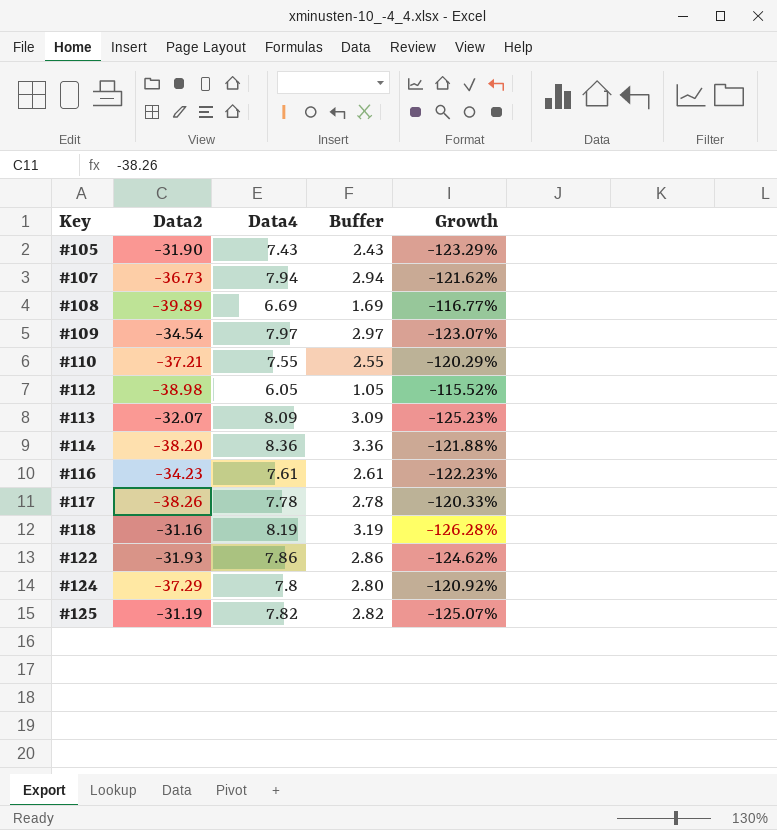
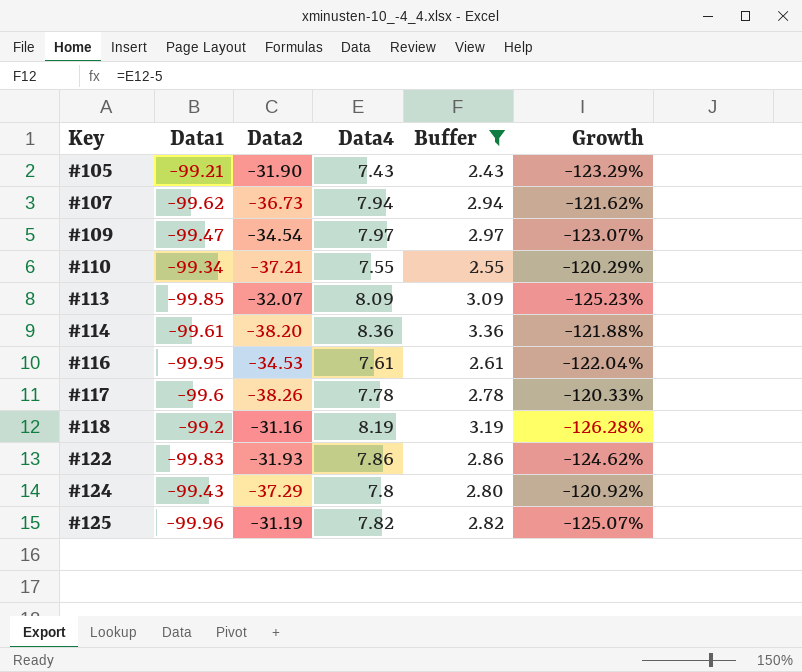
filter: none -> Buffer >= 2.43
column Data1 | position: none -> 2
#116 | Data2: -34.23 -> -34.53
#116 | Growth: -122.23% -> -122.04%

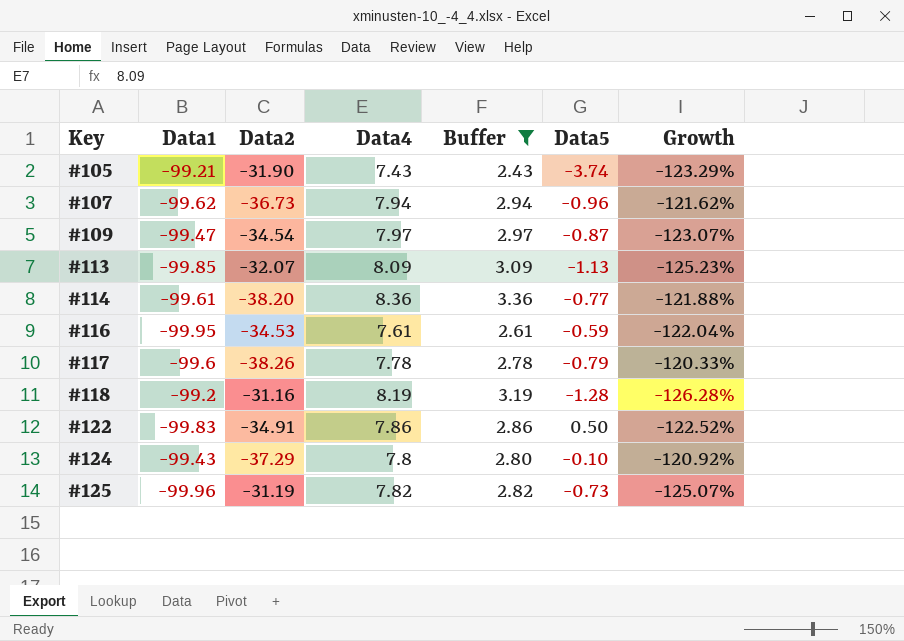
column Data5 | position: none -> 6
row #110: -99.34 | -37.21 | 7.55 | 2.55 | -120.29% -> none
#122 | Data2: -31.93 -> -34.91
#122 | Growth: -124.62% -> -122.52%

